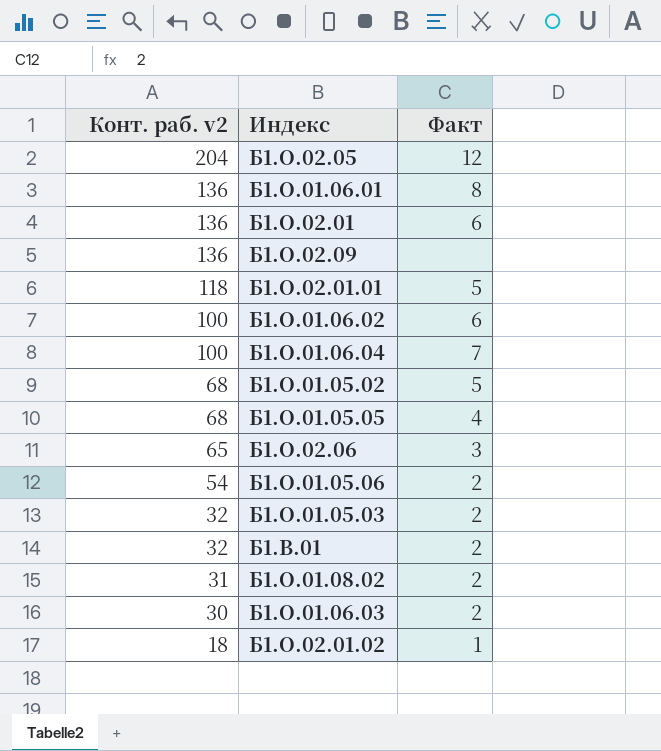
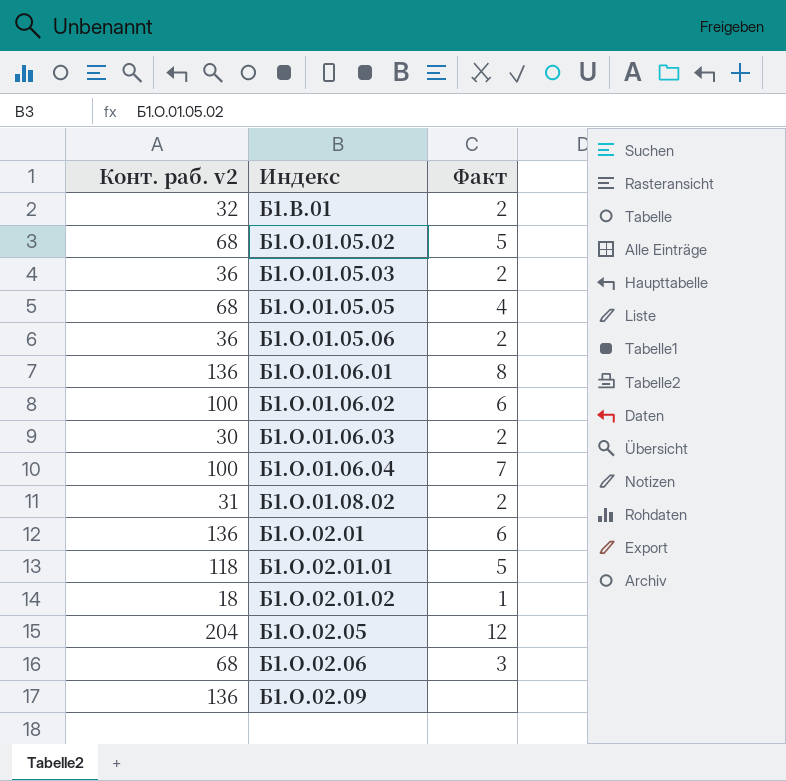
row order: Конт. раб. v2 descending -> Индекс ascending
Б1.О.01.05.03 | Конт. раб. v2: 32 -> 36
Б1.О.01.05.06 | Конт. раб. v2: 54 -> 36
Б1.О.02.06 | Конт. раб. v2: 65 -> 68

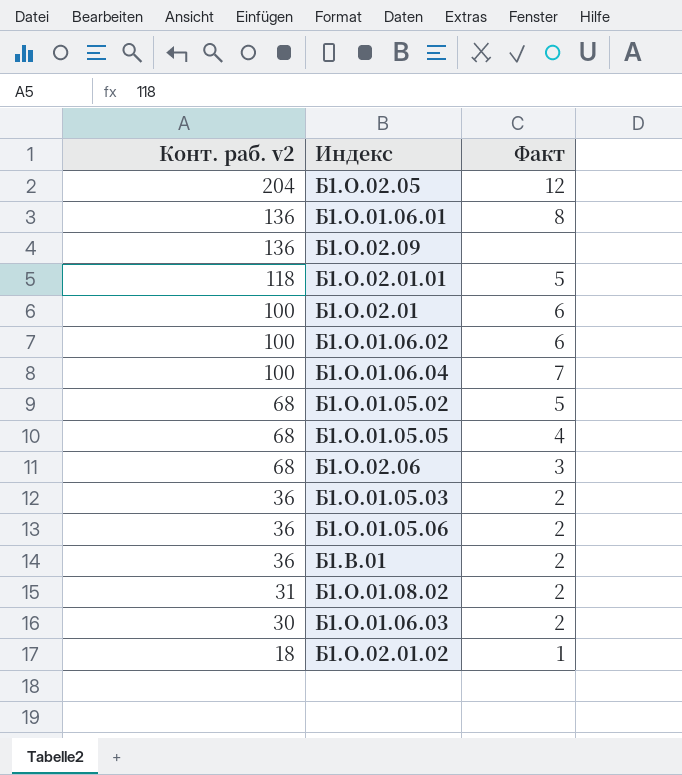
row order: Индекс ascending -> Конт. раб. v2 descending
Б1.О.02.01 | Конт. раб. v2: 136 -> 100
Б1.В.01 | Конт. раб. v2: 32 -> 36

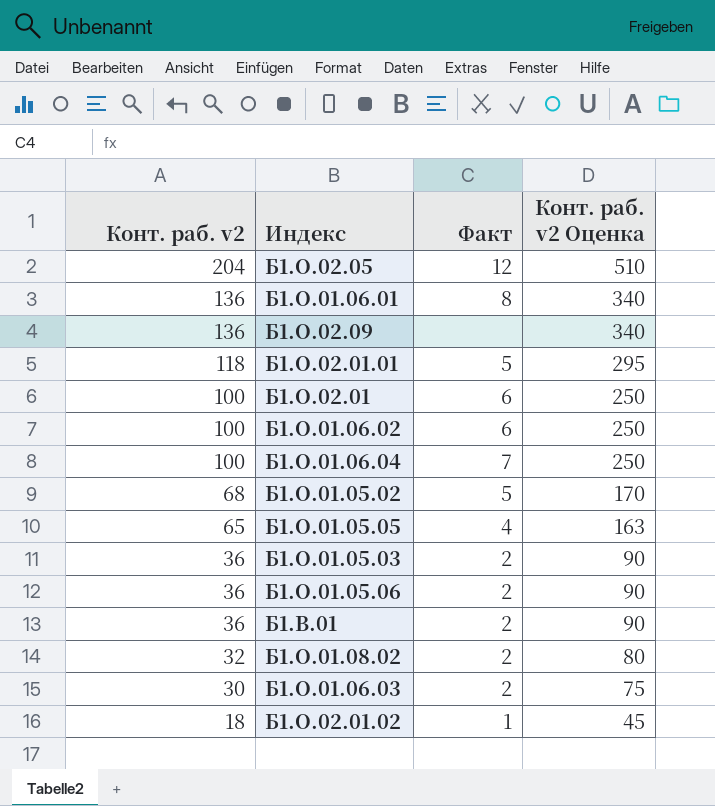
column Конт. раб. v2 Оценка | formula: none -> [Конт. раб. v2] * 2,5
row Б1.О.02.06: 68 | 3 -> none
Б1.О.01.05.05 | Конт. раб. v2: 68 -> 65
Б1.О.01.08.02 | Конт. раб. v2: 31 -> 32

